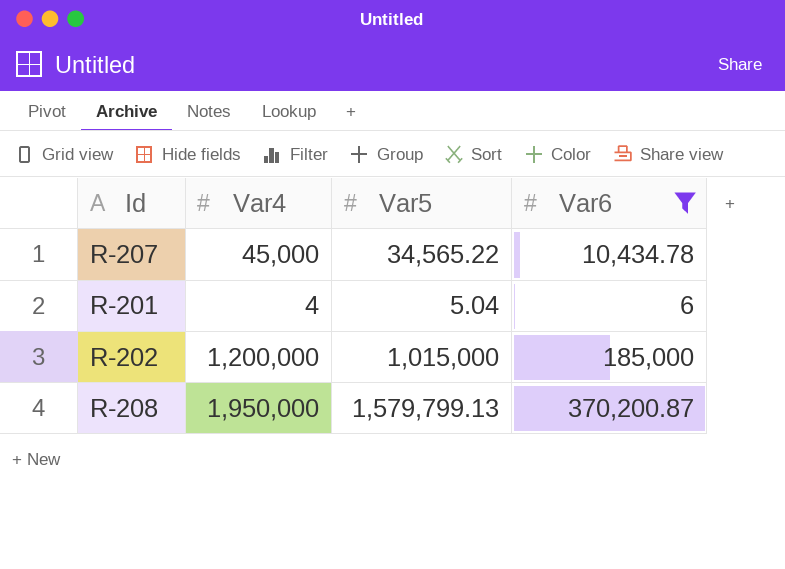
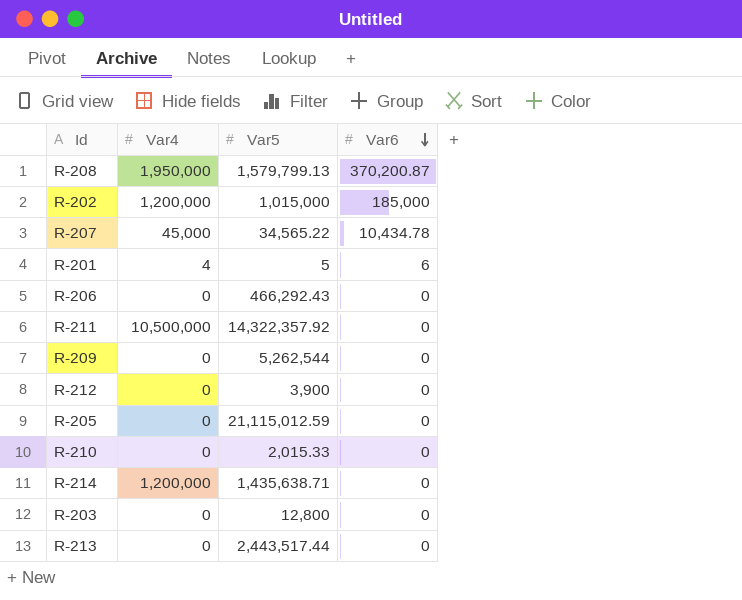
filter: Var6 != 0 -> none
row order: none -> Var6 descending
R-201 | Var5: 5.04 -> 5

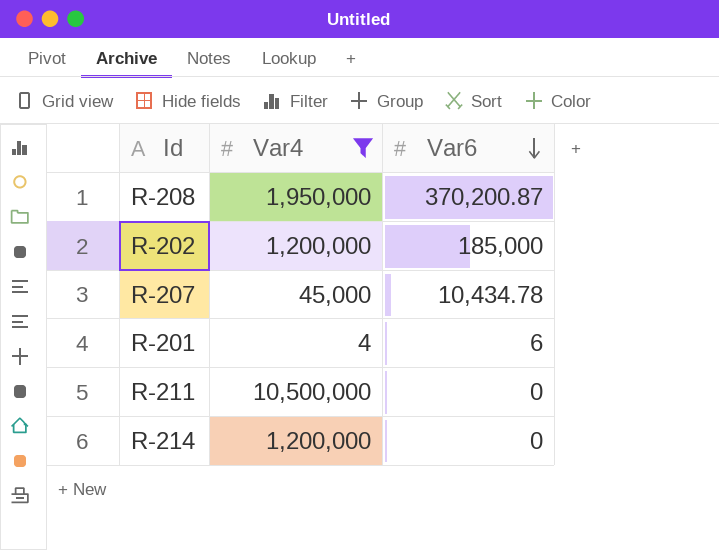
filter: none -> Var4 != 0
column Var5 | position: 3 -> none

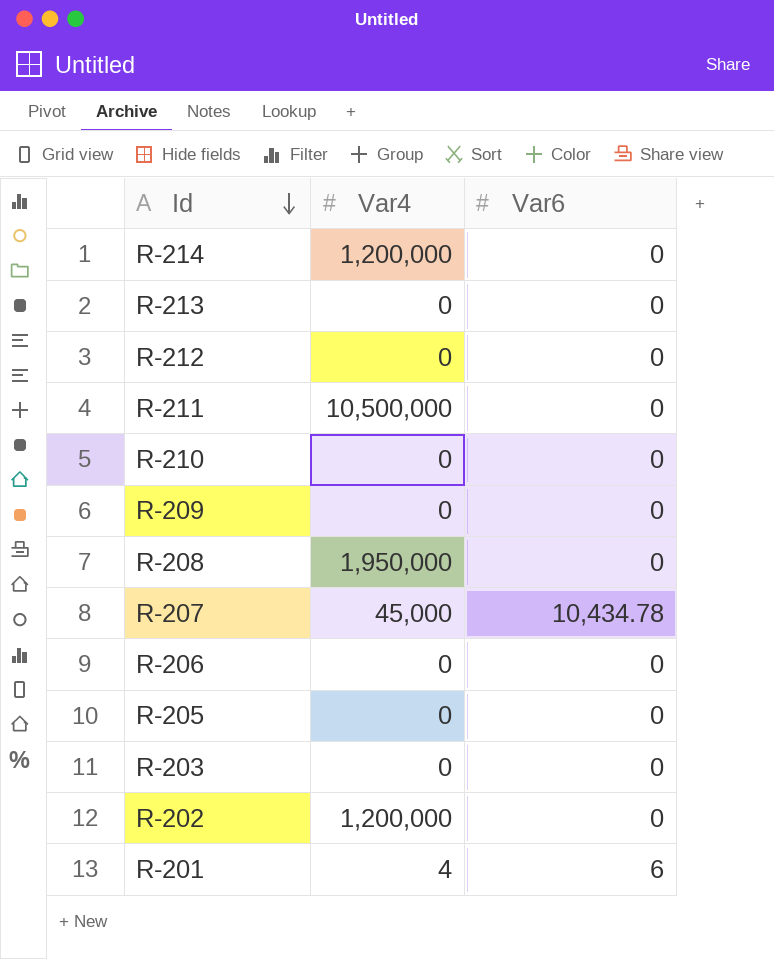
filter: Var4 != 0 -> none
row order: Var6 descending -> Id descending
R-208 | Var6: 370,200.87 -> 0
R-202 | Var6: 185,000 -> 0

